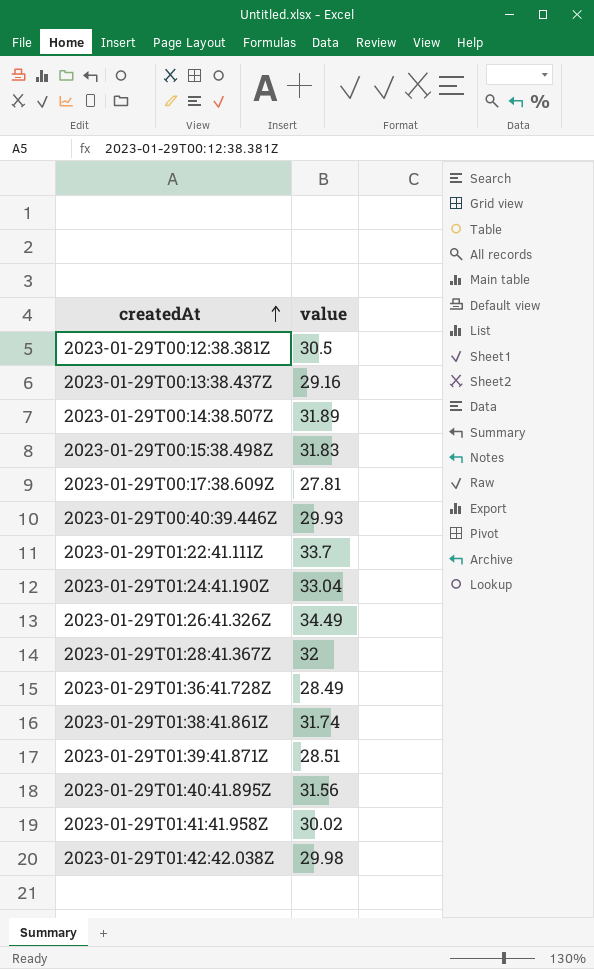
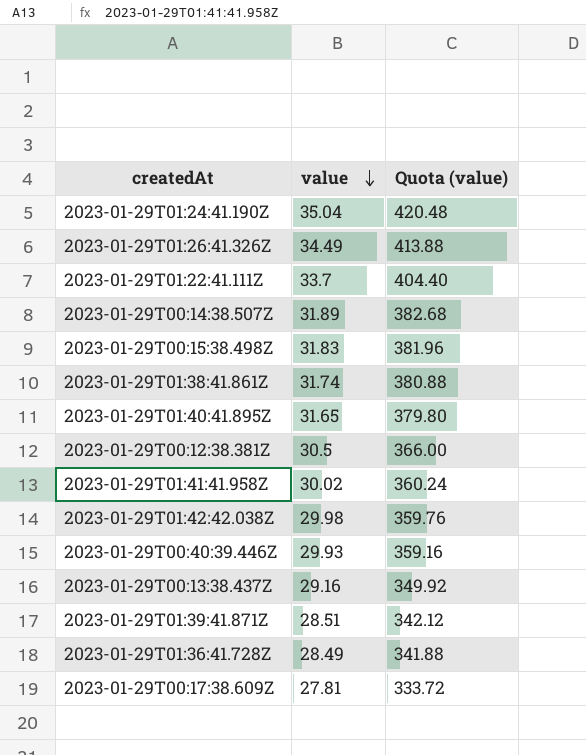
row order: createdAt ascending -> value descending
column Quota (value) | formula: none -> [value] * 12
row 2023-01-29T01:28:41.367Z: 32 -> none
2023-01-29T01:24:41.190Z | value: 33.04 -> 35.04
2023-01-29T01:40:41.895Z | value: 31.56 -> 31.65

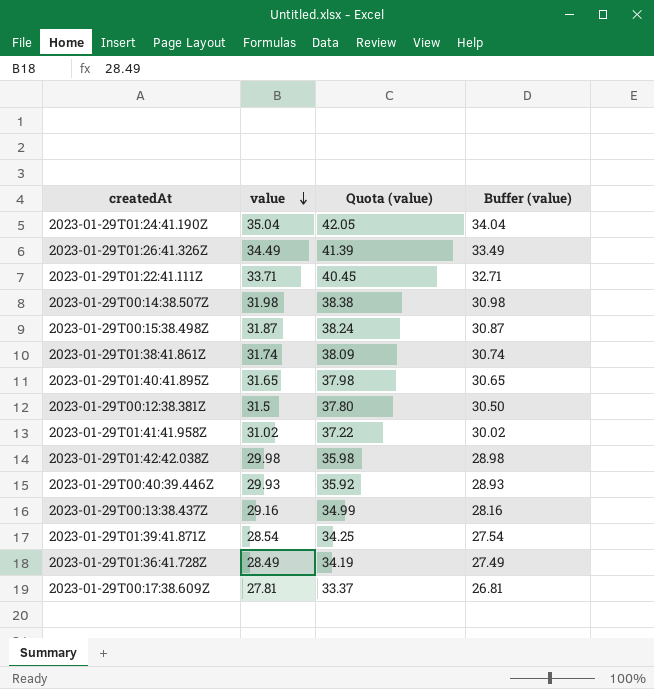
column Quota (value) | formula: [value] * 12 -> [value] * 1.2
column Buffer (value) | formula: none -> [value] - 1
2023-01-29T01:22:41.111Z | value: 33.7 -> 33.71
2023-01-29T00:14:38.507Z | value: 31.89 -> 31.98
2023-01-29T00:15:38.498Z | value: 31.83 -> 31.87
2023-01-29T00:12:38.381Z | value: 30.5 -> 31.5
2023-01-29T01:41:41.958Z | value: 30.02 -> 31.02
2023-01-29T01:39:41.871Z | value: 28.51 -> 28.54

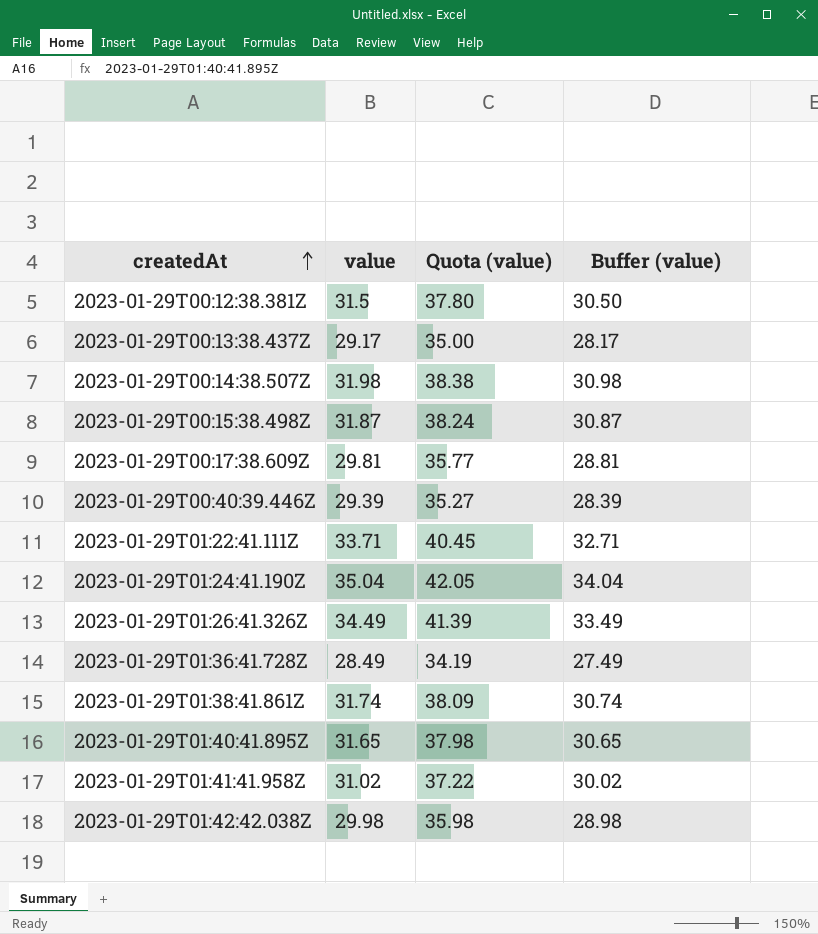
row order: value descending -> createdAt ascending
row 2023-01-29T01:39:41.871Z: 28.54 | 34.25 | 27.54 -> none
2023-01-29T00:13:38.437Z | value: 29.16 -> 29.17
2023-01-29T00:13:38.437Z | Quota (value): 34.99 -> 35.00
2023-01-29T00:13:38.437Z | Buffer (value): 28.16 -> 28.17
2023-01-29T00:17:38.609Z | value: 27.81 -> 29.81
2023-01-29T00:17:38.609Z | Quota (value): 33.37 -> 35.77
2023-01-29T00:17:38.609Z | Buffer (value): 26.81 -> 28.81
2023-01-29T00:40:39.446Z | value: 29.93 -> 29.39
2023-01-29T00:40:39.446Z | Quota (value): 35.92 -> 35.27
2023-01-29T00:40:39.446Z | Buffer (value): 28.93 -> 28.39

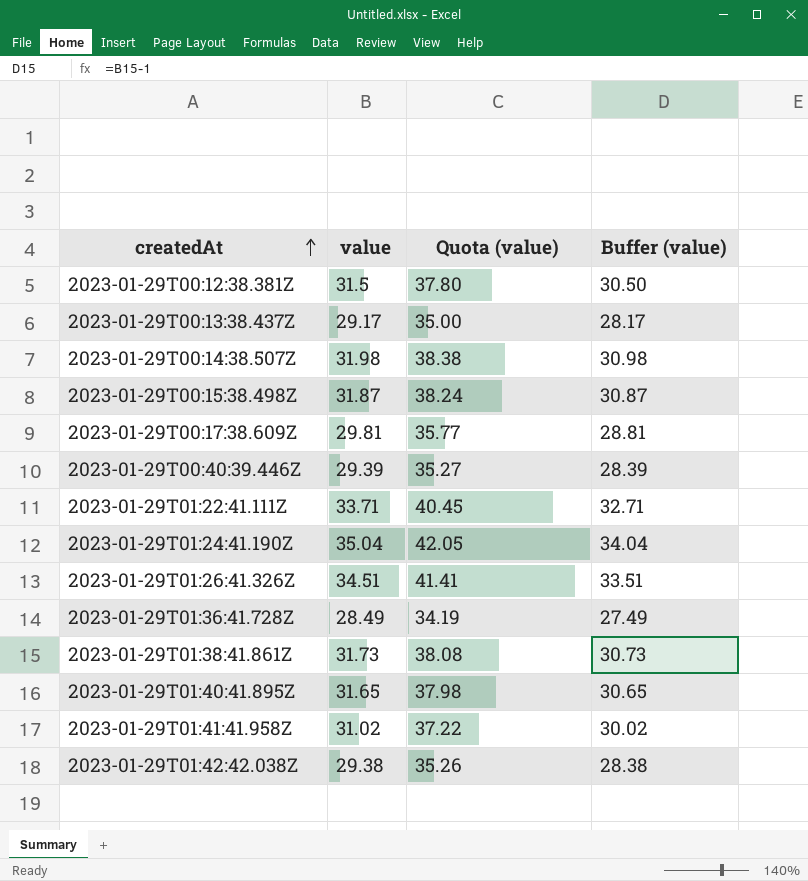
2023-01-29T01:26:41.326Z | value: 34.49 -> 34.51
2023-01-29T01:26:41.326Z | Quota (value): 41.39 -> 41.41
2023-01-29T01:26:41.326Z | Buffer (value): 33.49 -> 33.51
2023-01-29T01:38:41.861Z | value: 31.74 -> 31.73
2023-01-29T01:38:41.861Z | Quota (value): 38.09 -> 38.08
2023-01-29T01:38:41.861Z | Buffer (value): 30.74 -> 30.73
2023-01-29T01:42:42.038Z | value: 29.98 -> 29.38
2023-01-29T01:42:42.038Z | Quota (value): 35.98 -> 35.26
2023-01-29T01:42:42.038Z | Buffer (value): 28.98 -> 28.38

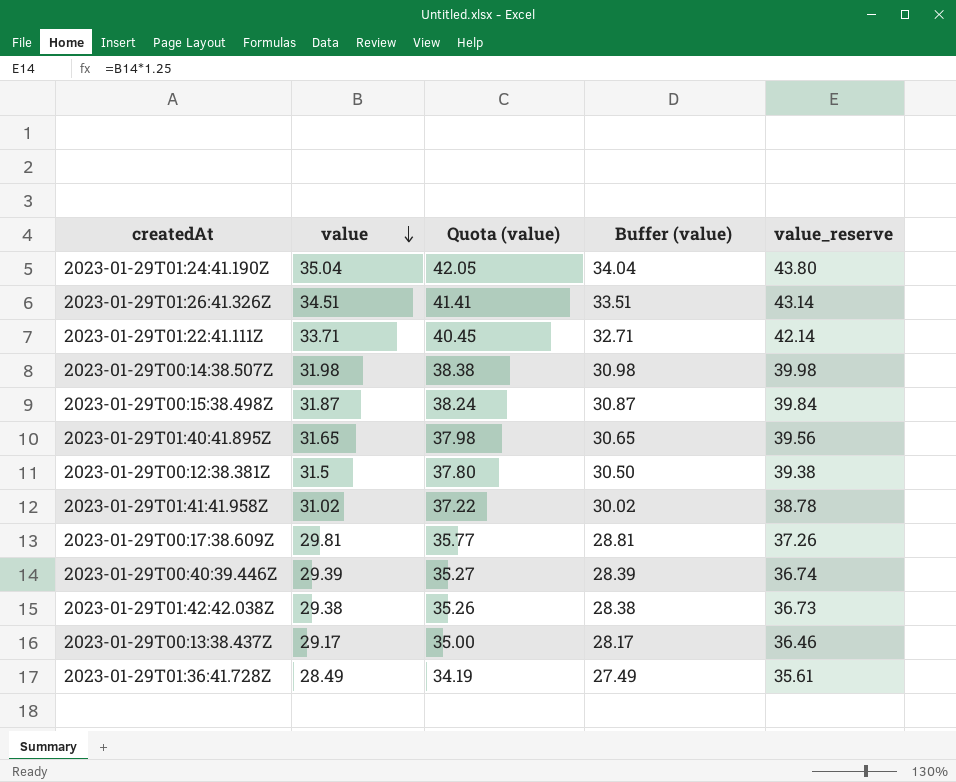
row order: createdAt ascending -> value descending
column value_reserve | formula: none -> [value] * 1.25
row 2023-01-29T01:38:41.861Z: 31.73 | 38.08 | 30.73 -> none

